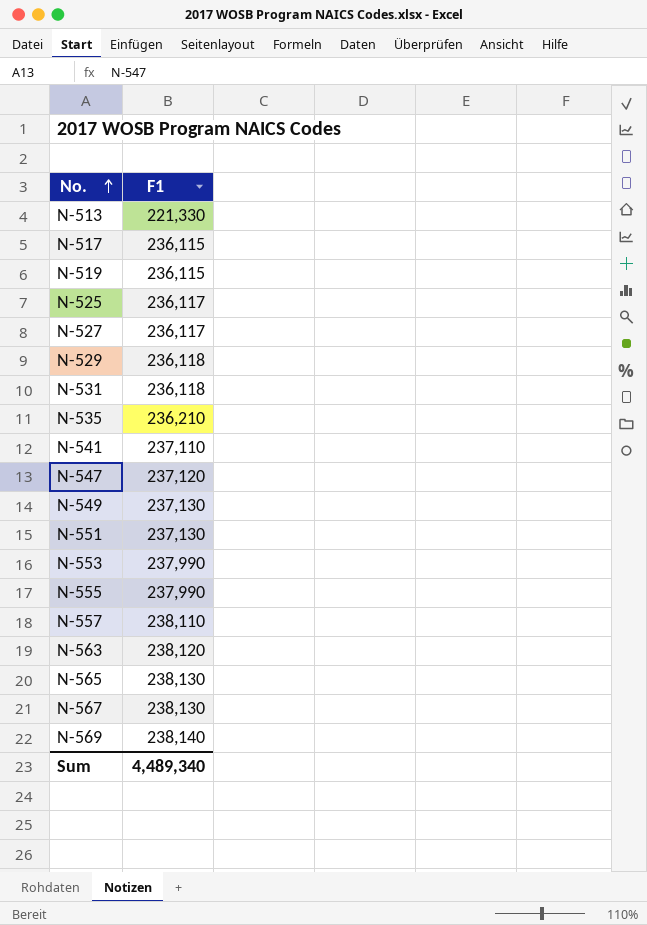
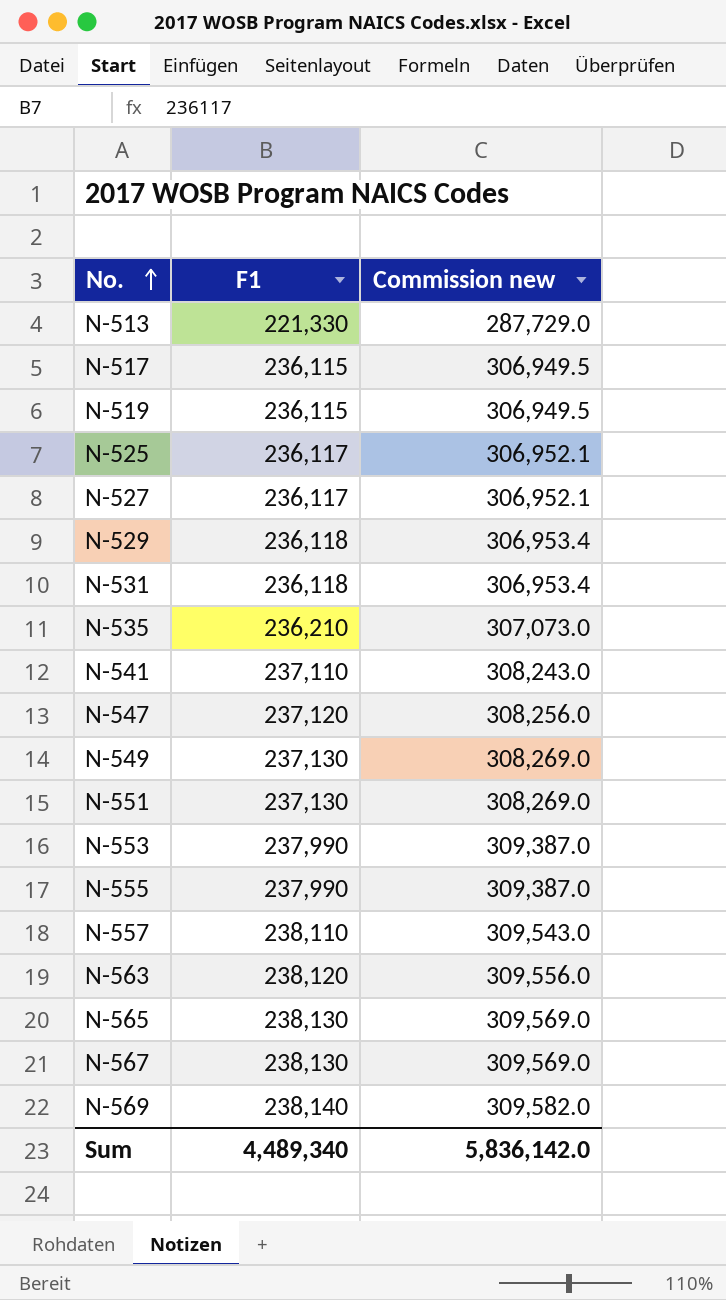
column Commission new | formula: none -> [F1] * 1.3

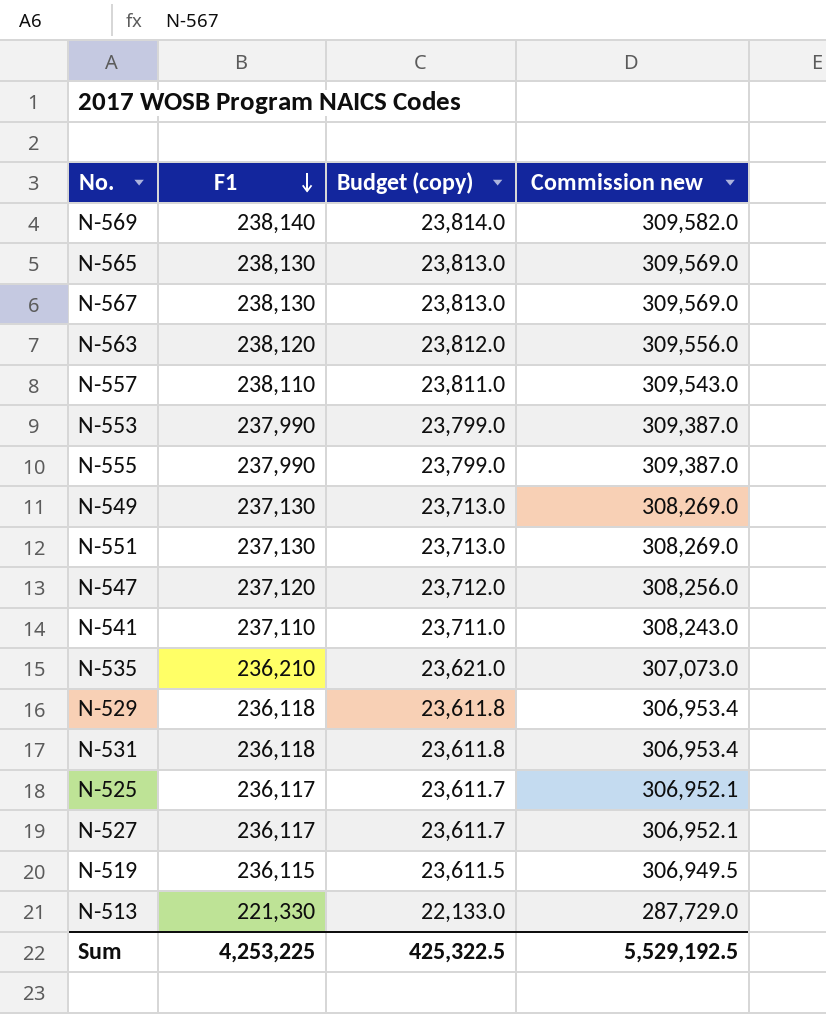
row order: No. ascending -> F1 descending
column Budget (copy) | formula: none -> [F1] * 0.1
row N-517: 236,115 | 306,949.5 -> none
Sum | F1: 4,489,340 -> 4,253,225
Sum | Commission new: 5,836,142.0 -> 5,529,192.5

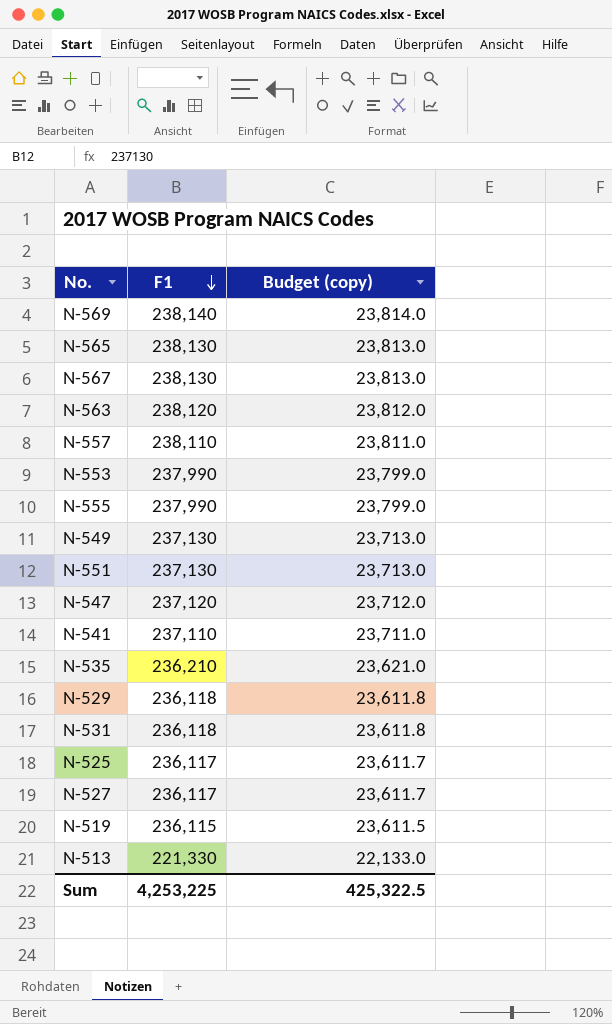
column Commission new | formula: [F1] * 1.3 -> none

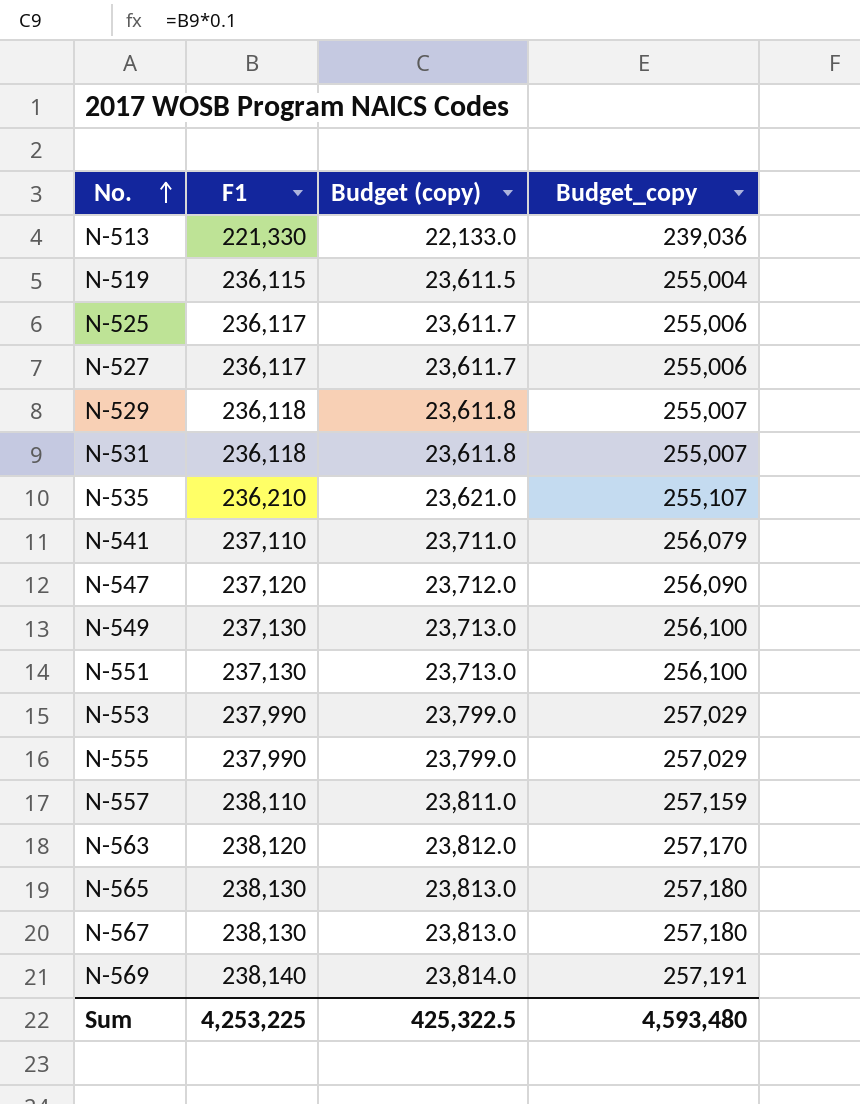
row order: F1 descending -> No. ascending
column Budget_copy | formula: none -> [F1] * 1.08

